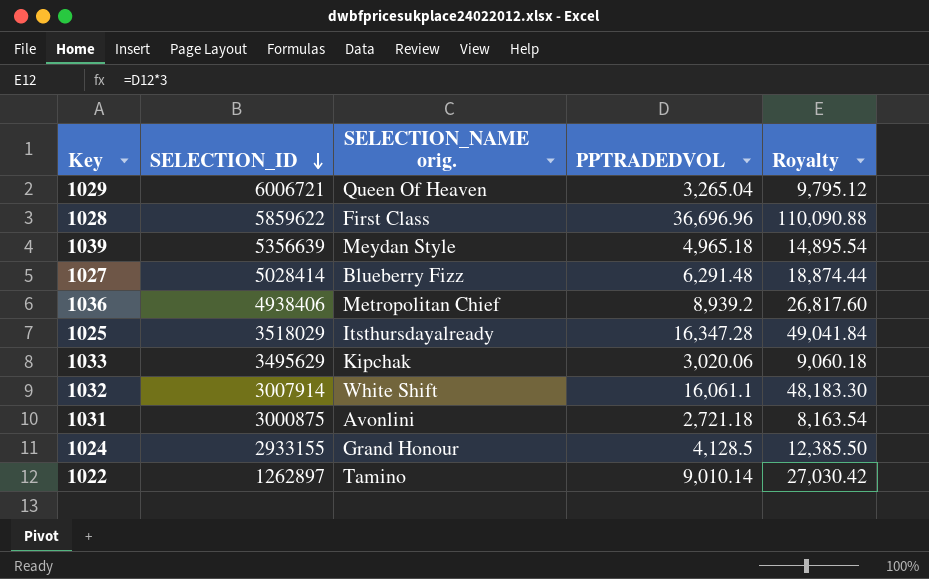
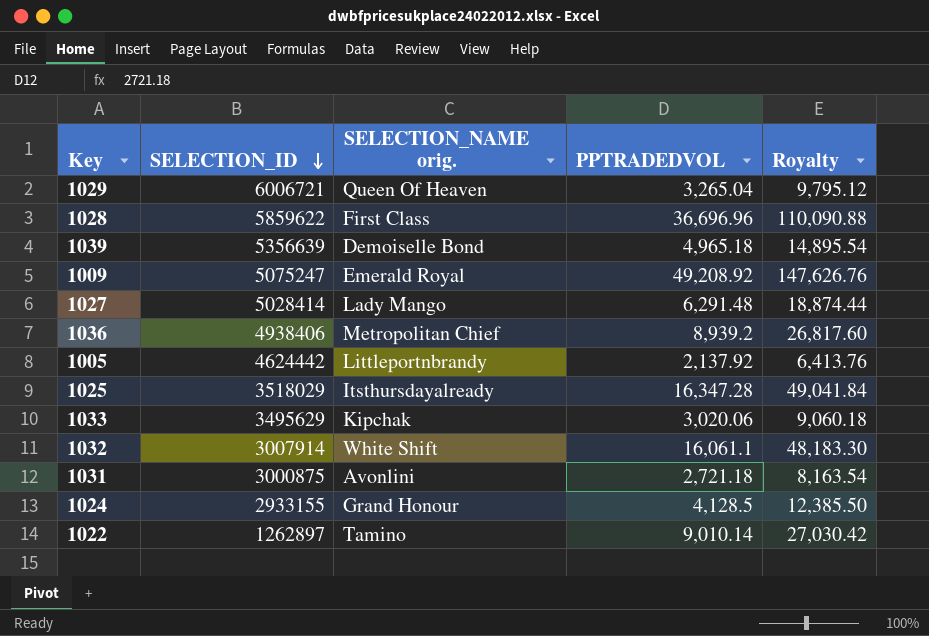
1039 | SELECTION_NAME orig.: Meydan Style -> Demoiselle Bond
row 1009: none -> 5075247 | Emerald Royal | 49,208.92 | 147,626.76
1027 | SELECTION_NAME orig.: Blueberry Fizz -> Lady Mango
row 1005: none -> 4624442 | Littleportnbrandy | 2,137.92 | 6,413.76

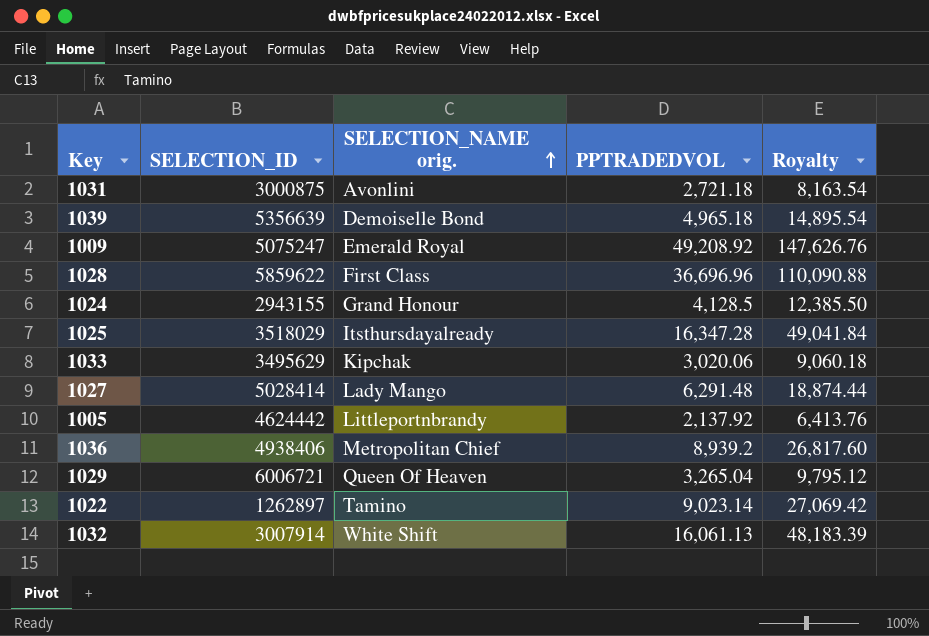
row order: SELECTION_ID descending -> SELECTION_NAME orig. ascending
1024 | SELECTION_ID: 2933155 -> 2943155
1022 | PPTRADEDVOL: 9,010.14 -> 9,023.14
1022 | Royalty: 27,030.42 -> 27,069.42
1032 | PPTRADEDVOL: 16,061.1 -> 16,061.13
1032 | Royalty: 48,183.30 -> 48,183.39

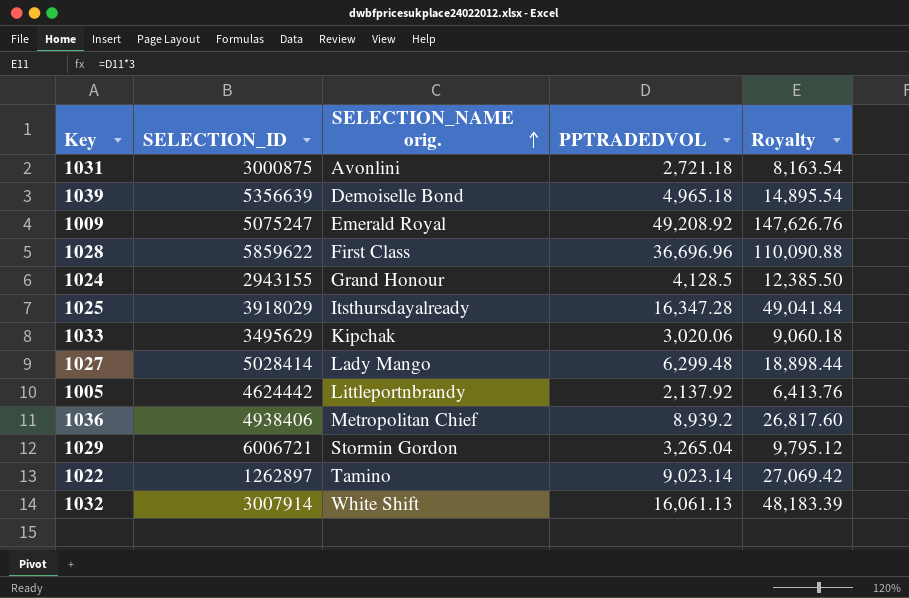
1025 | SELECTION_ID: 3518029 -> 3918029
1027 | PPTRADEDVOL: 6,291.48 -> 6,299.48
1027 | Royalty: 18,874.44 -> 18,898.44
1029 | SELECTION_NAME orig.: Queen Of Heaven -> Stormin Gordon

